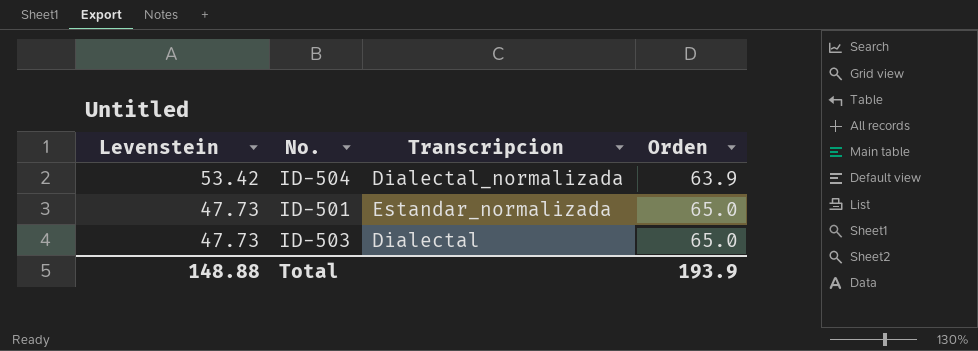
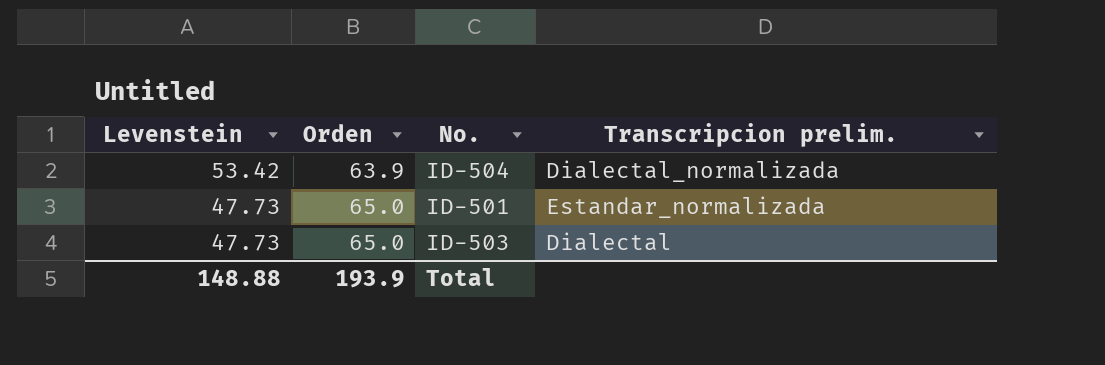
column Orden | position: 4 -> 2
column name: Transcripcion -> Transcripcion prelim.

